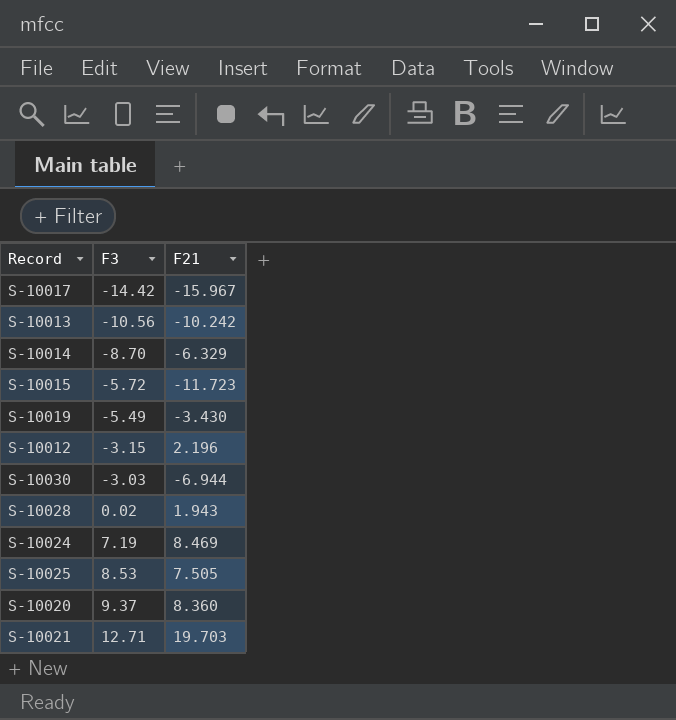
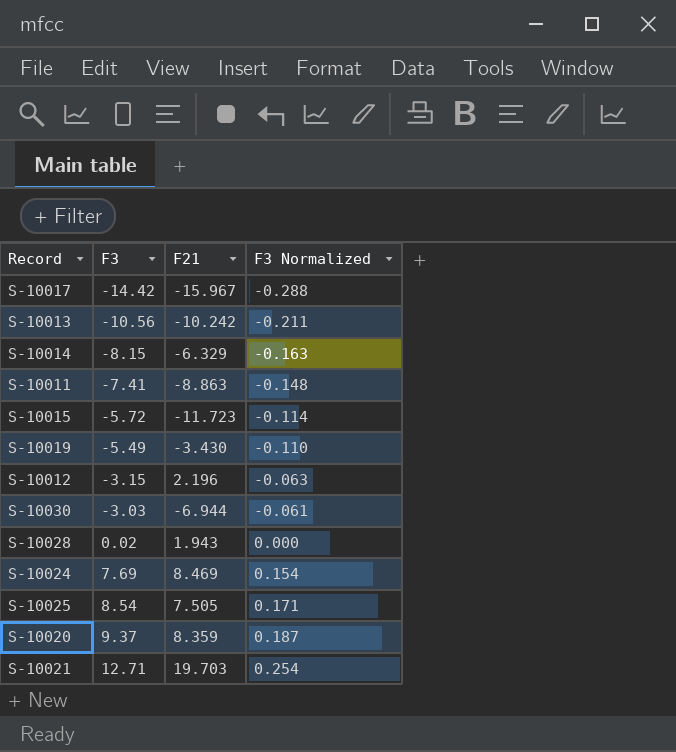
column F3 Normalized | formula: none -> [F3] * 0.02
S-10014 | F3: -8.70 -> -8.15
row S-10011: none -> -7.41 | -8.863 | -0.148
S-10024 | F3: 7.19 -> 7.69
S-10025 | F3: 8.53 -> 8.54
S-10020 | F21: 8.360 -> 8.359

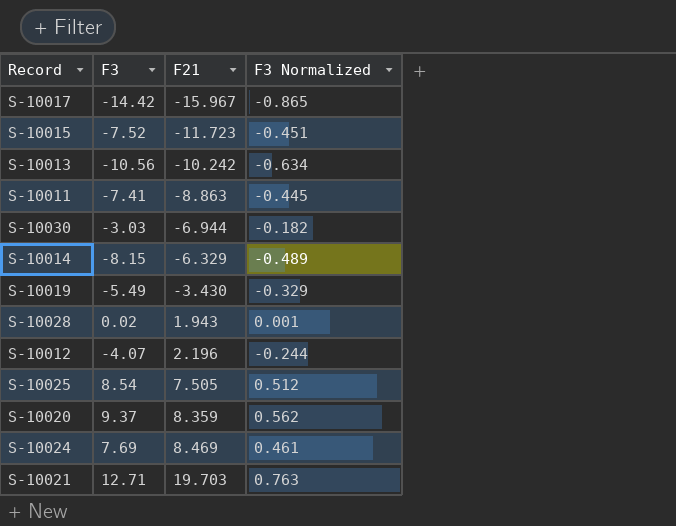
row order: F3 ascending -> F21 ascending
column F3 Normalized | formula: [F3] * 0.02 -> [F3] * 0.06
S-10015 | F3: -5.72 -> -7.52
S-10012 | F3: -3.15 -> -4.07

